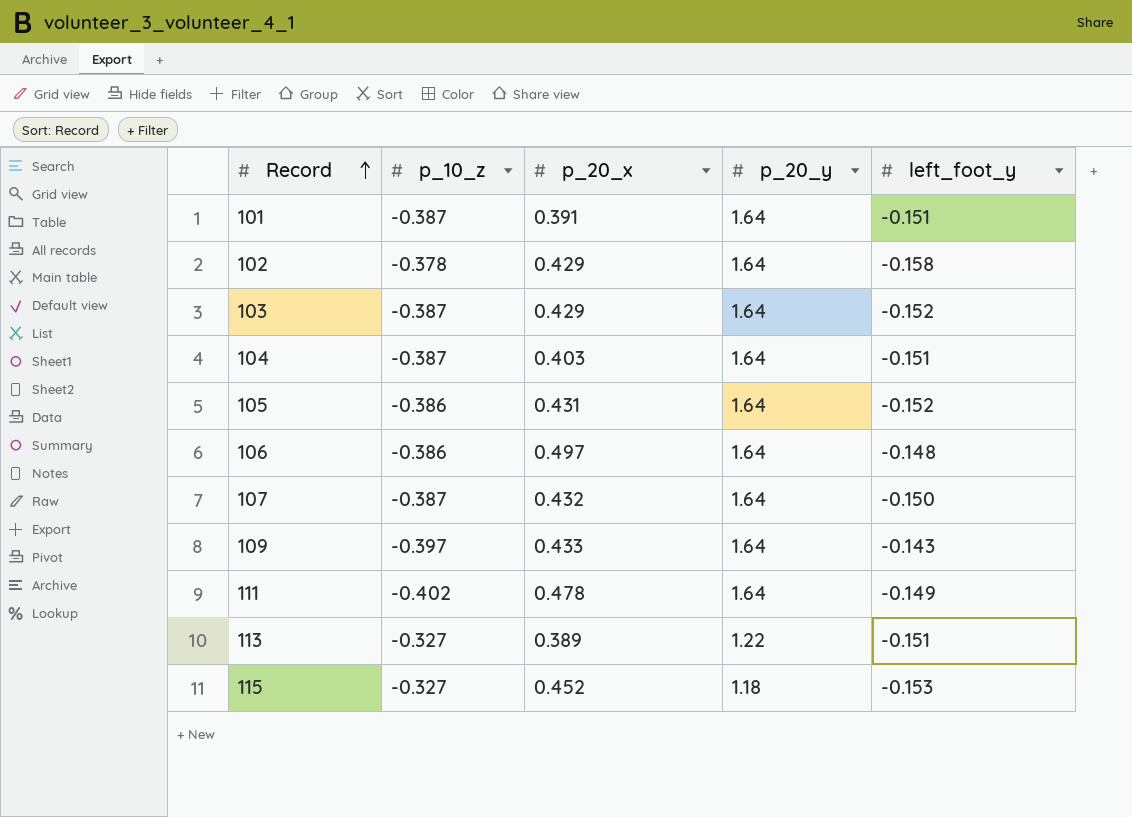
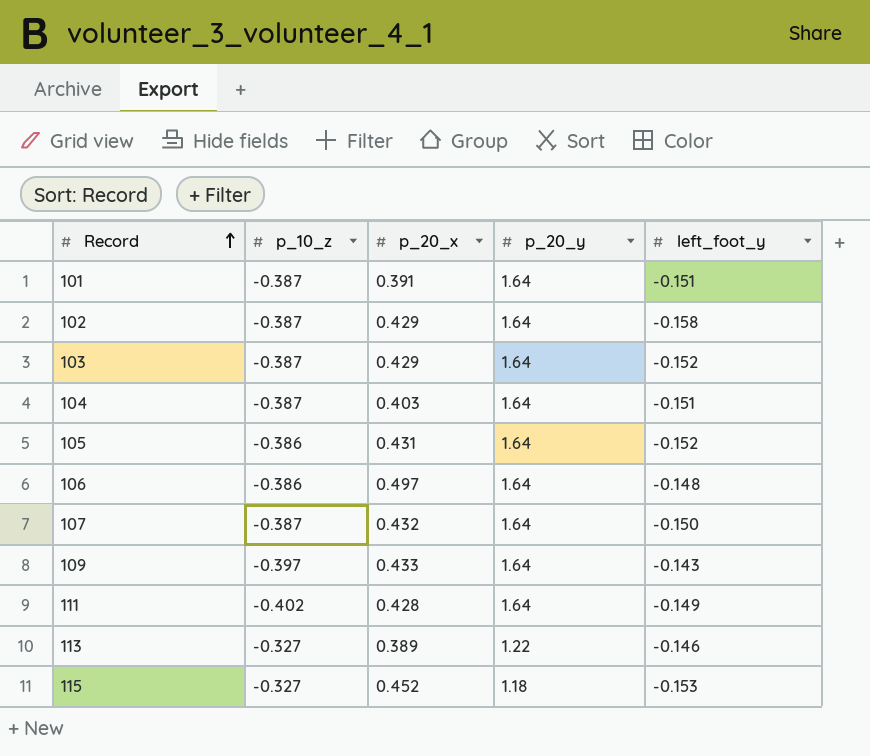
102 | p_10_z: -0.378 -> -0.387
111 | p_20_x: 0.478 -> 0.428
113 | left_foot_y: -0.151 -> -0.146

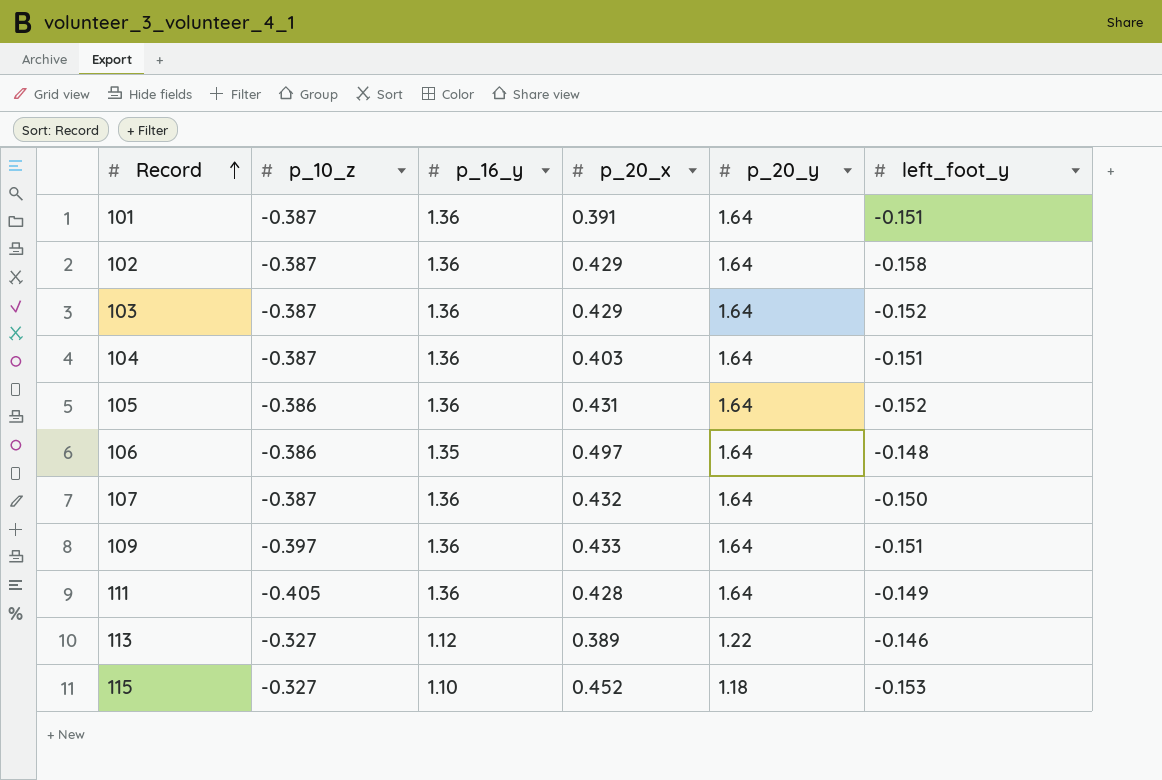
column p_16_y | position: none -> 3
109 | left_foot_y: -0.143 -> -0.151
111 | p_10_z: -0.402 -> -0.405

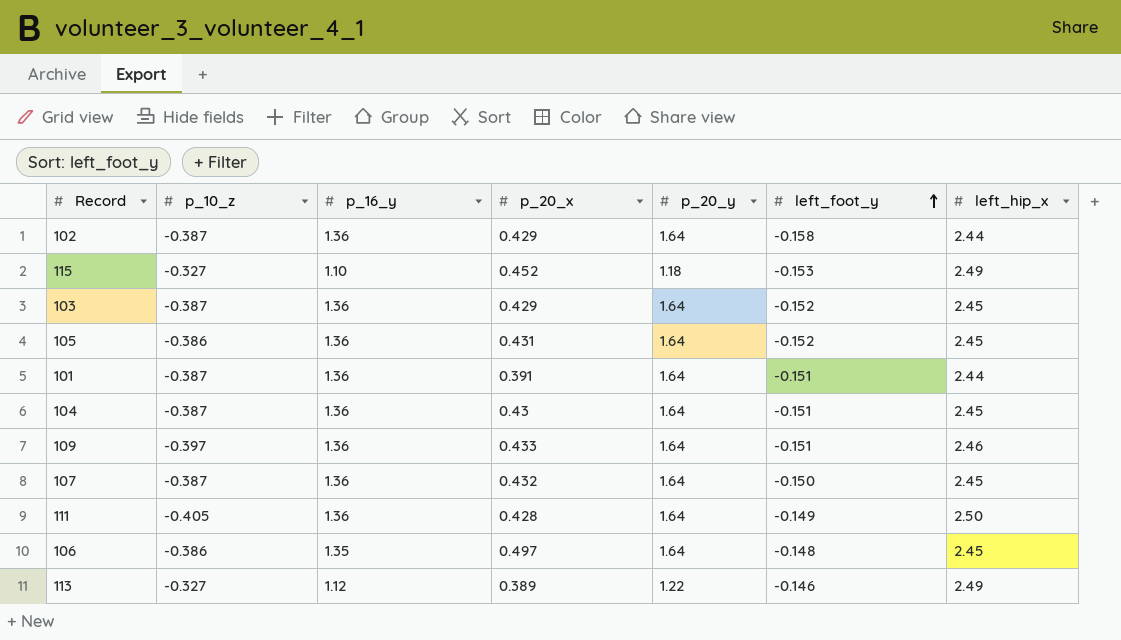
row order: Record ascending -> left_foot_y ascending
column left_hip_x | position: none -> 7
104 | p_20_x: 0.403 -> 0.43

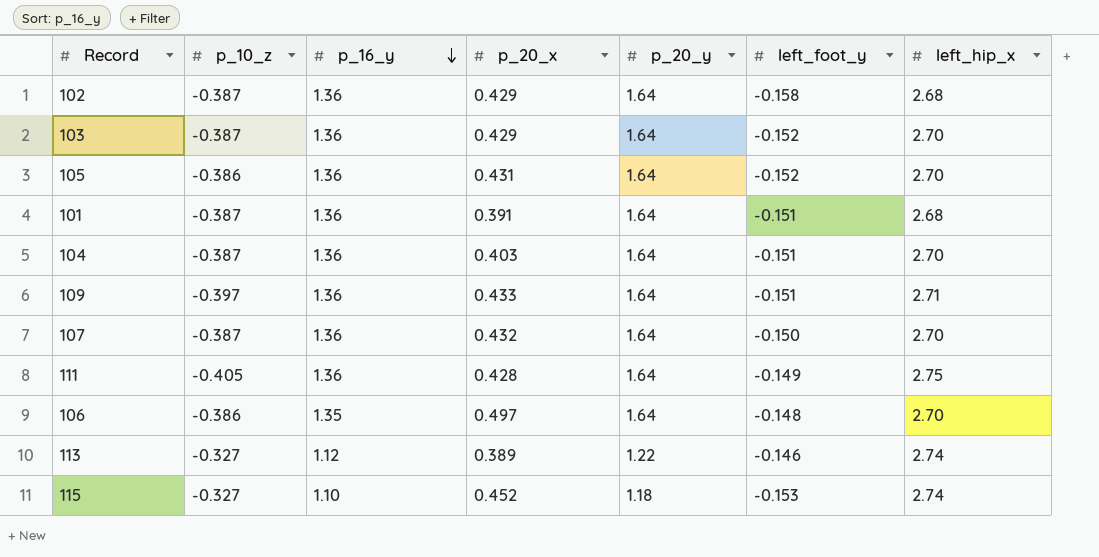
row order: left_foot_y ascending -> p_16_y descending
102 | left_hip_x: 2.44 -> 2.68
103 | left_hip_x: 2.45 -> 2.70
105 | left_hip_x: 2.45 -> 2.70
101 | left_hip_x: 2.44 -> 2.68
104 | p_20_x: 0.43 -> 0.403
104 | left_hip_x: 2.45 -> 2.70
109 | left_hip_x: 2.46 -> 2.71
107 | left_hip_x: 2.45 -> 2.70
111 | left_hip_x: 2.50 -> 2.75
106 | left_hip_x: 2.45 -> 2.70
113 | left_hip_x: 2.49 -> 2.74
115 | left_hip_x: 2.49 -> 2.74

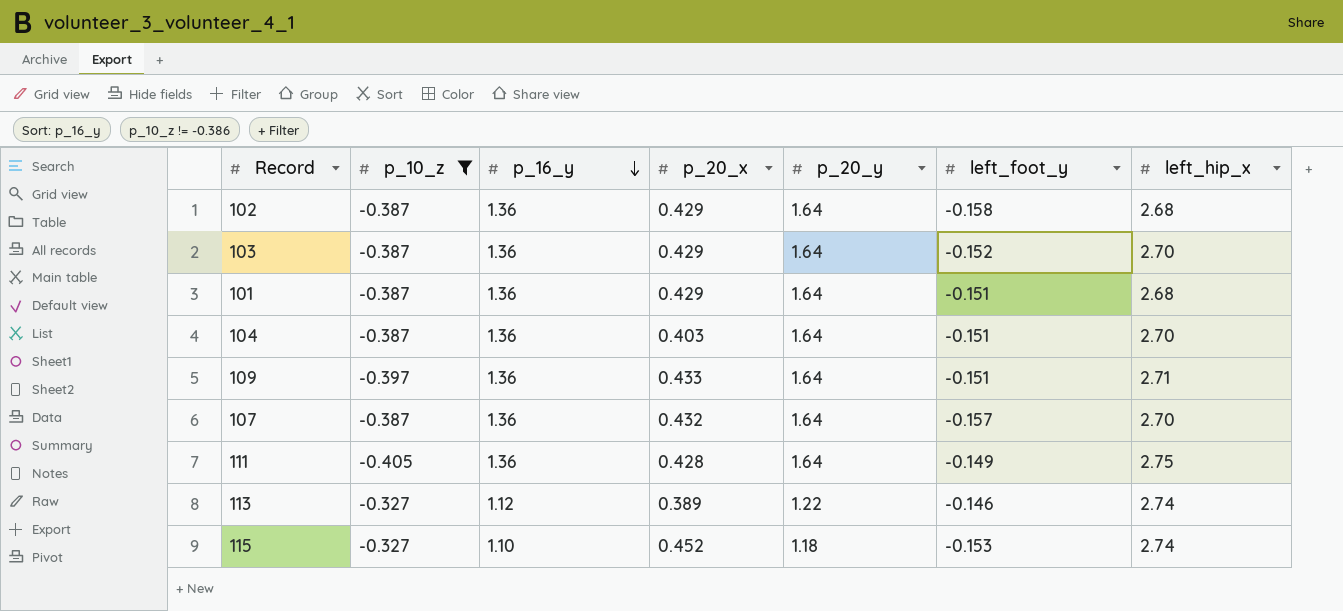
filter: none -> p_10_z != -0.386
101 | p_20_x: 0.391 -> 0.429
107 | left_foot_y: -0.150 -> -0.157

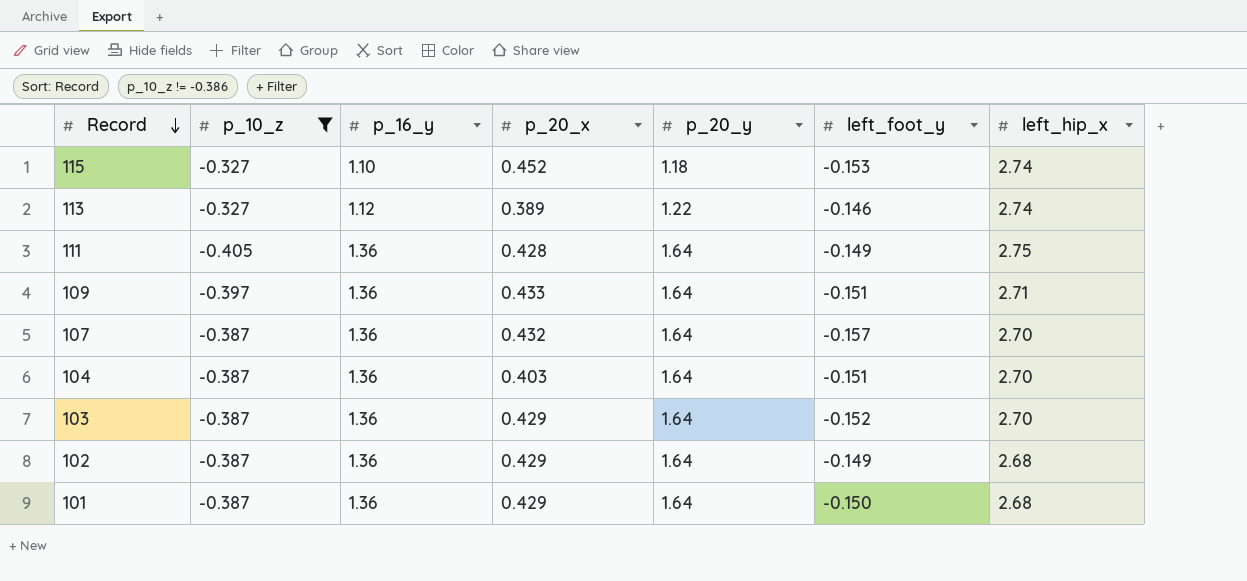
row order: p_16_y descending -> Record descending
102 | left_foot_y: -0.158 -> -0.149
101 | left_foot_y: -0.151 -> -0.150

